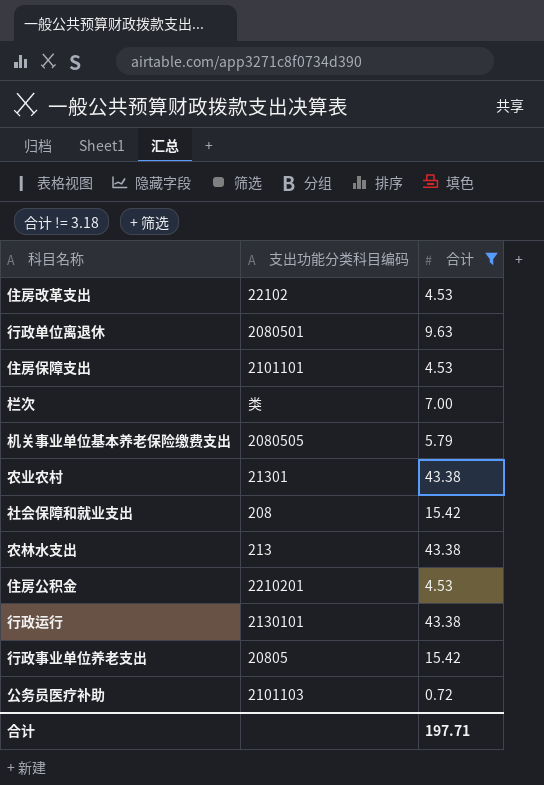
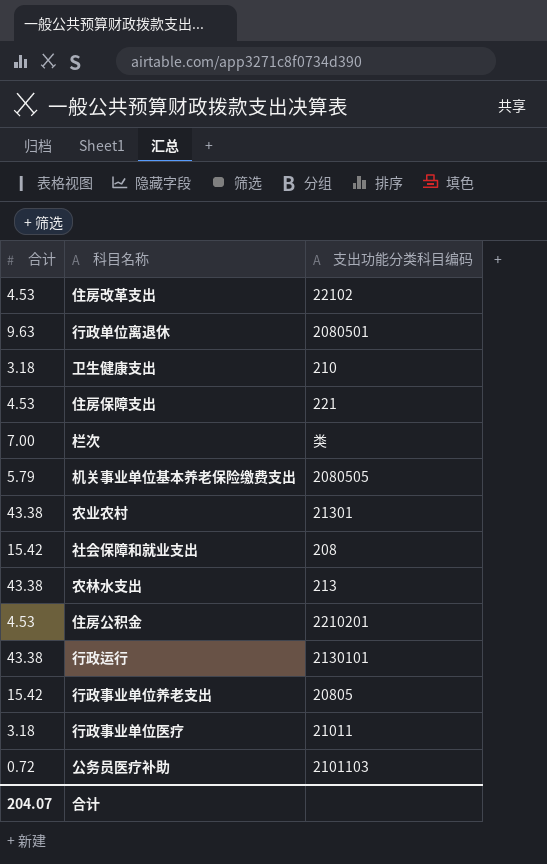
filter: 合计 != 3.18 -> none
column 合计 | position: 3 -> 1
住房保障支出 | 支出功能分类科目编码: 2101101 -> 221
合计 | 合计: 197.71 -> 204.07

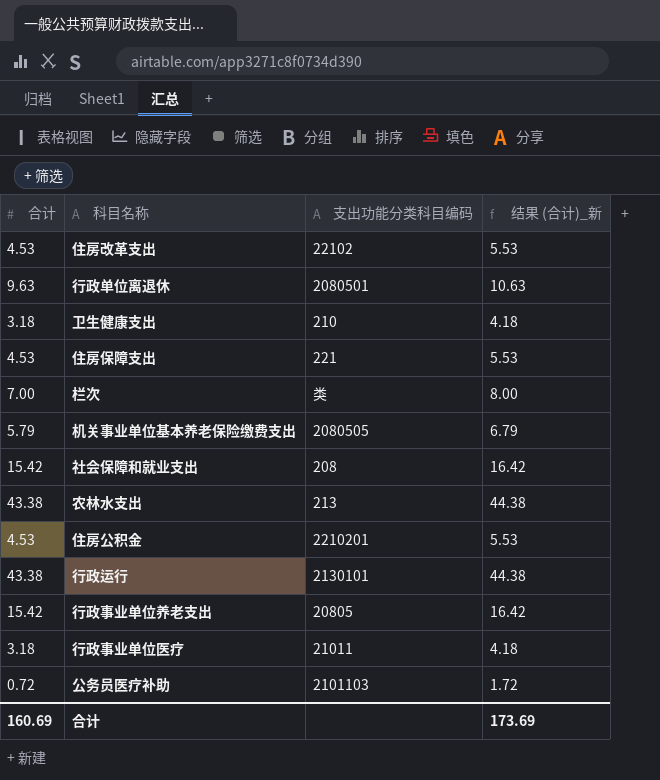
column 结果 (合计)_新 | formula: none -> [合计] + 1
row 农业农村: 43.38 | 21301 -> none
合计 | 合计: 204.07 -> 160.69

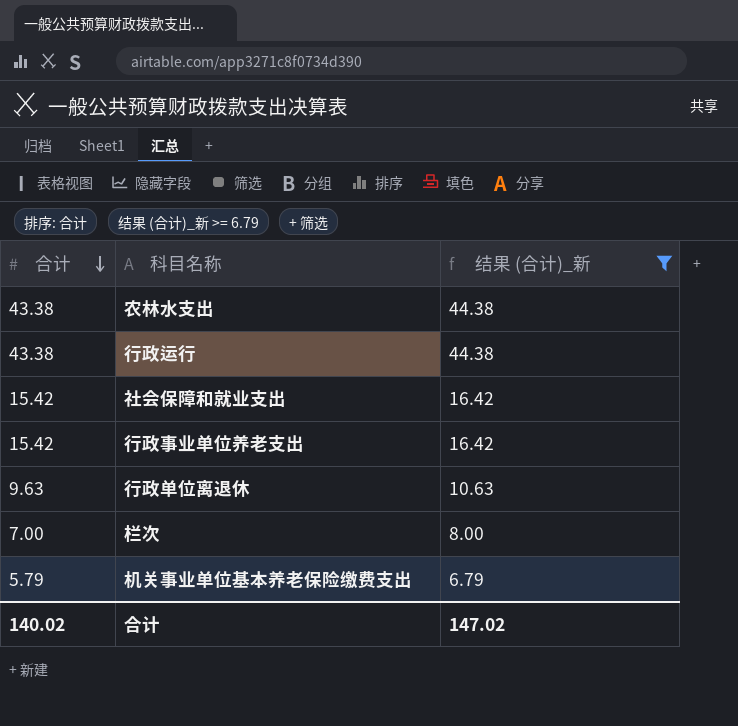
filter: none -> 结果 (合计)_新 >= 6.79
row order: none -> 合计 descending
column 支出功能分类科目编码 | position: 3 -> none
合计 | 合计: 160.69 -> 140.02
合计 | 结果 (合计)_新: 173.69 -> 147.02

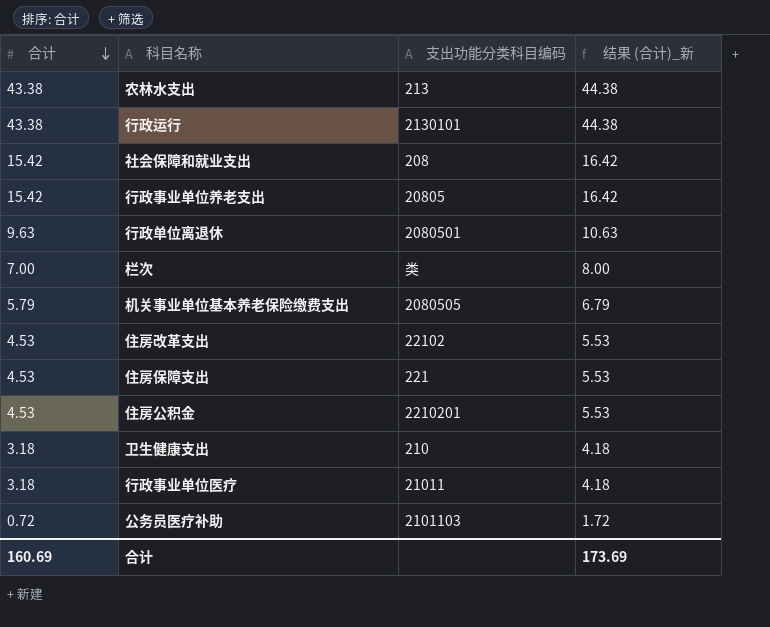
filter: 结果 (合计)_新 >= 6.79 -> none
column 支出功能分类科目编码 | position: none -> 3
合计 | 合计: 140.02 -> 160.69
合计 | 结果 (合计)_新: 147.02 -> 173.69

